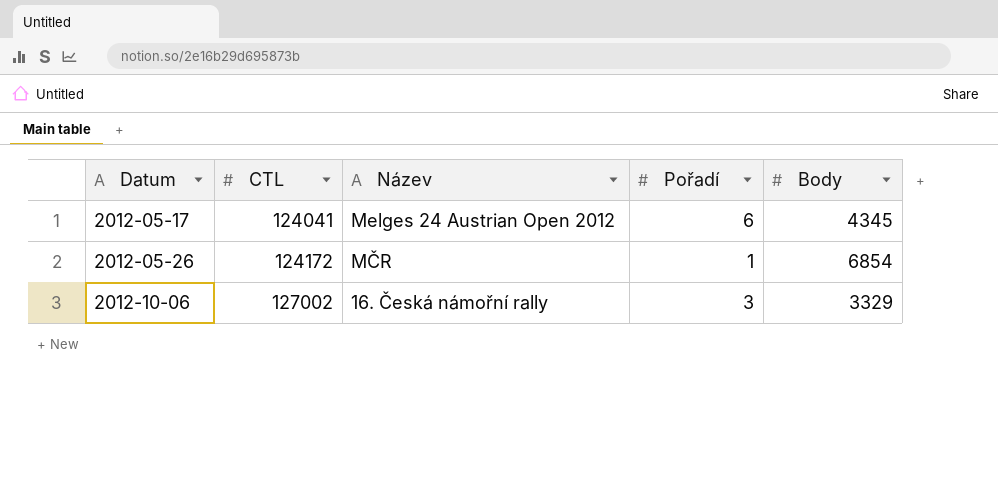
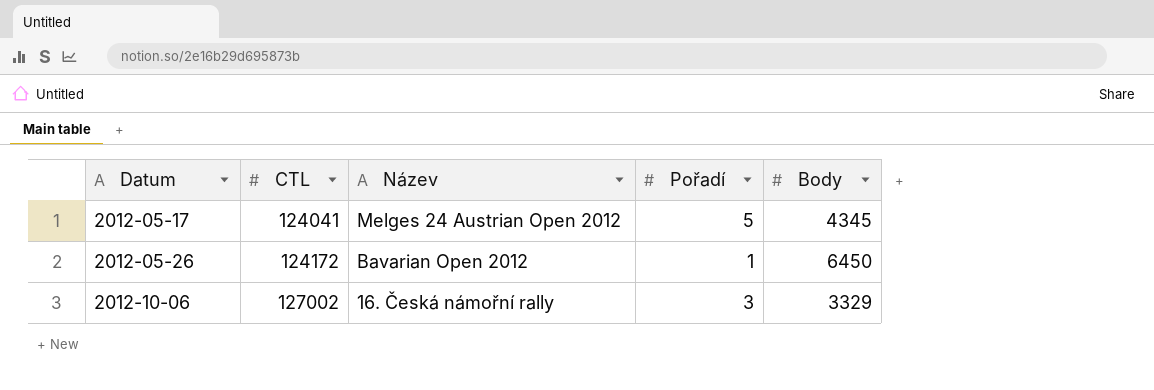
2012-05-17 | Pořadí: 6 -> 5
2012-05-26 | Název: MČR -> Bavarian Open 2012
2012-05-26 | Body: 6854 -> 6450

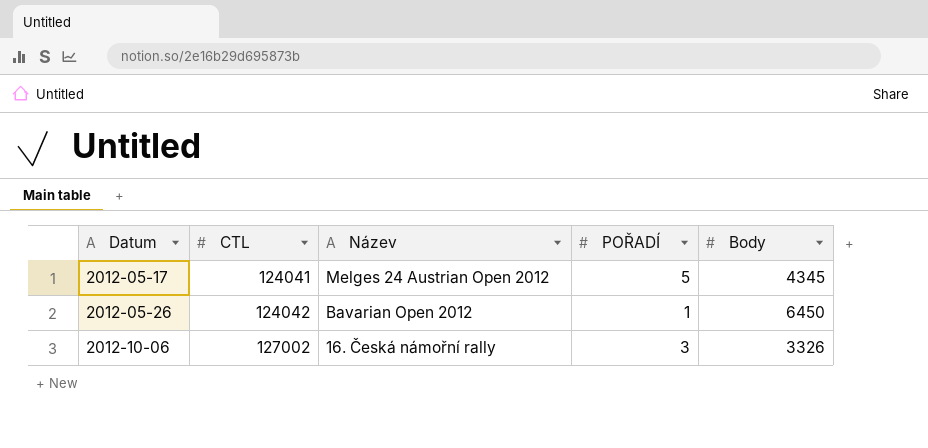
column name: Pořadí -> POŘADÍ
2012-05-26 | CTL: 124172 -> 124042
2012-10-06 | Body: 3329 -> 3326

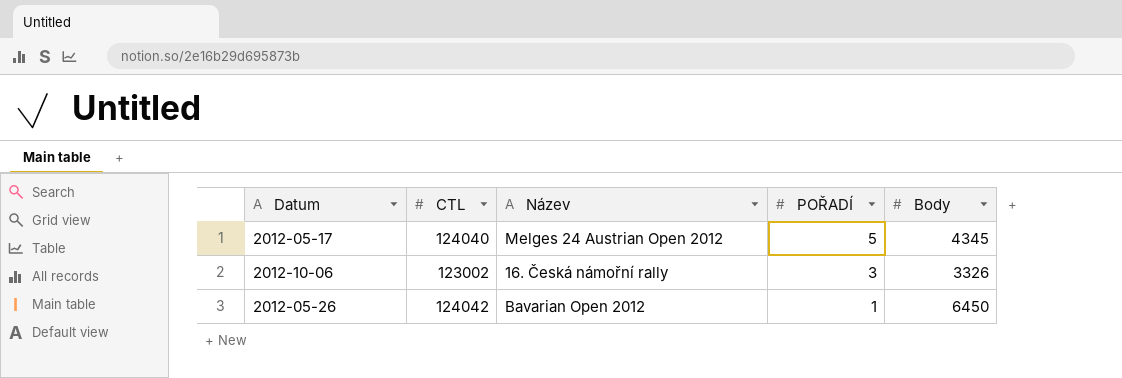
row order: Datum ascending -> POŘADÍ descending
2012-05-17 | CTL: 124041 -> 124040
2012-10-06 | CTL: 127002 -> 123002

